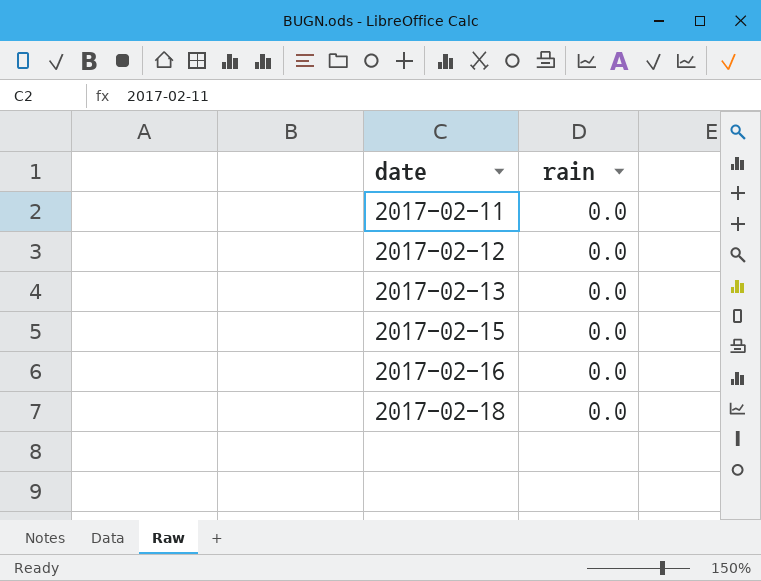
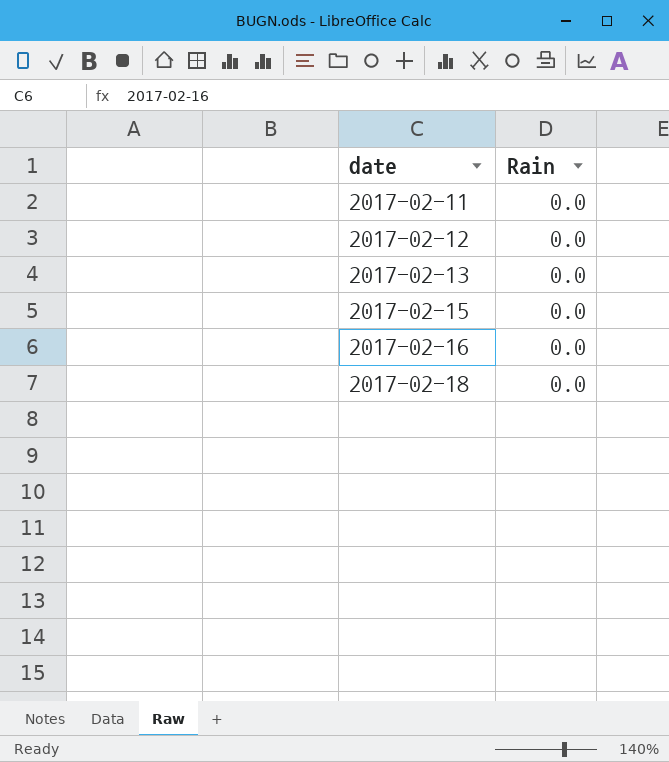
column name: rain -> Rain

